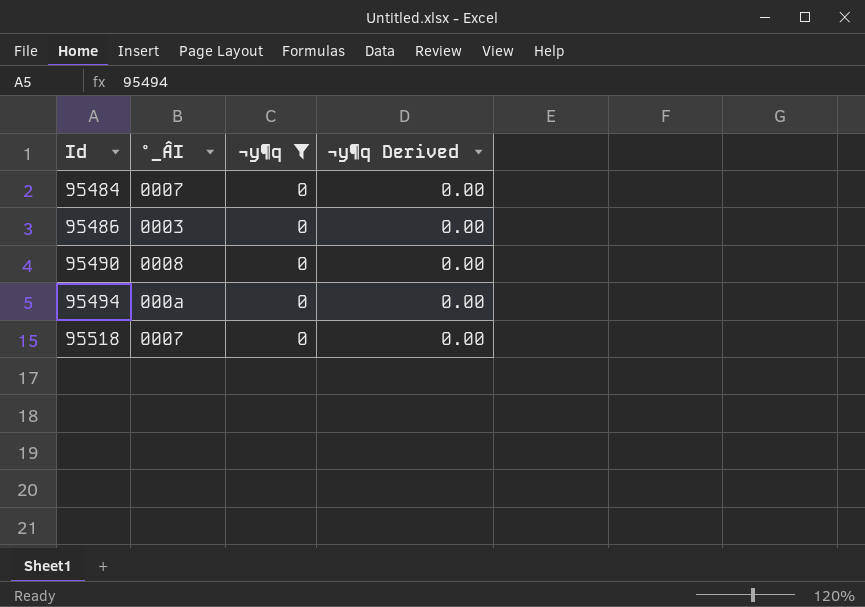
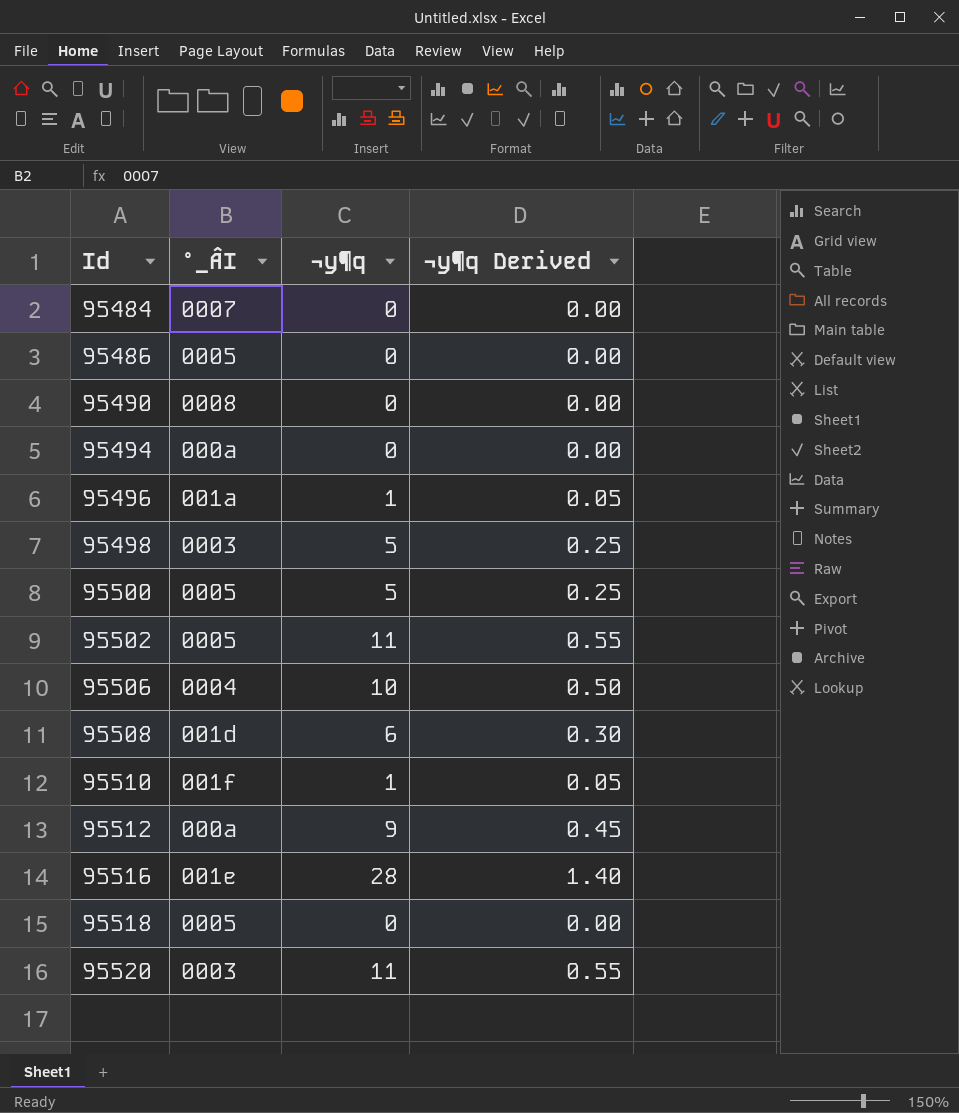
filter: ¬y¶q = 0 -> none
95486 | °_ÂI: 0003 -> 0005
95518 | °_ÂI: 0007 -> 0005

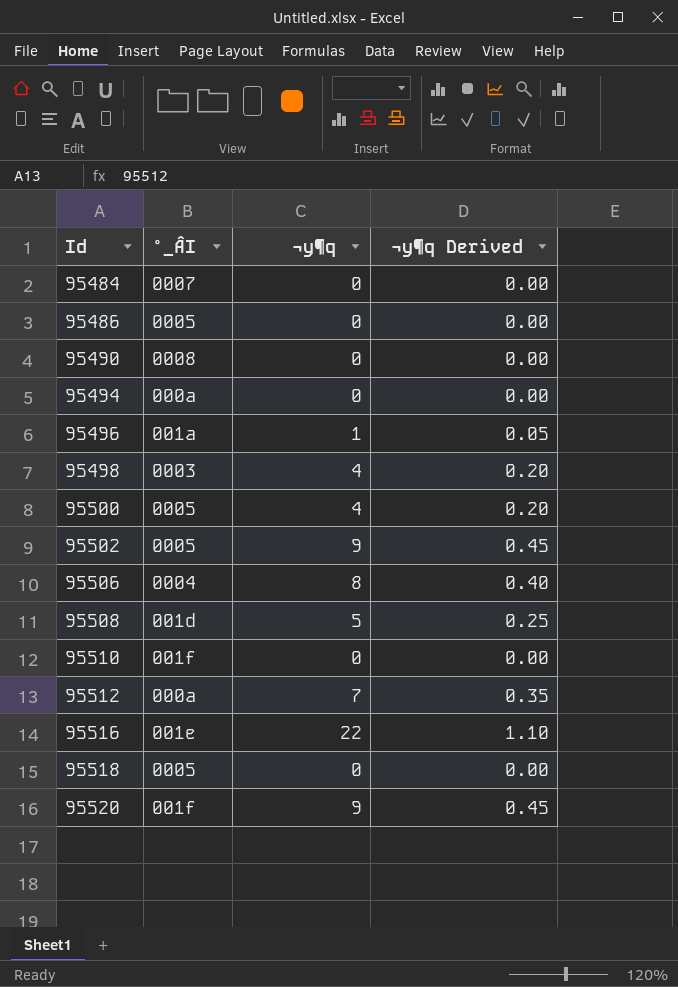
95498 | ¬y¶q: 5 -> 4
95498 | ¬y¶q Derived: 0.25 -> 0.20
95500 | ¬y¶q: 5 -> 4
95500 | ¬y¶q Derived: 0.25 -> 0.20
95502 | ¬y¶q: 11 -> 9
95502 | ¬y¶q Derived: 0.55 -> 0.45
95506 | ¬y¶q: 10 -> 8
95506 | ¬y¶q Derived: 0.50 -> 0.40
95508 | ¬y¶q: 6 -> 5
95508 | ¬y¶q Derived: 0.30 -> 0.25
95510 | ¬y¶q: 1 -> 0
95510 | ¬y¶q Derived: 0.05 -> 0.00
95512 | ¬y¶q: 9 -> 7
95512 | ¬y¶q Derived: 0.45 -> 0.35
95516 | ¬y¶q: 28 -> 22
95516 | ¬y¶q Derived: 1.40 -> 1.10
95520 | °_ÂI: 0003 -> 001f
95520 | ¬y¶q: 11 -> 9
95520 | ¬y¶q Derived: 0.55 -> 0.45

